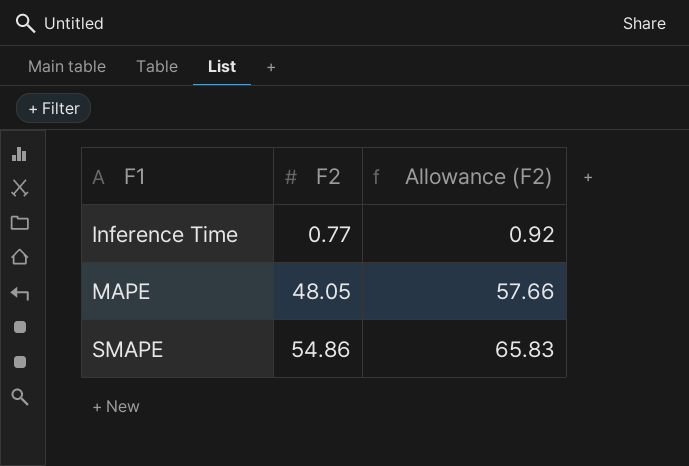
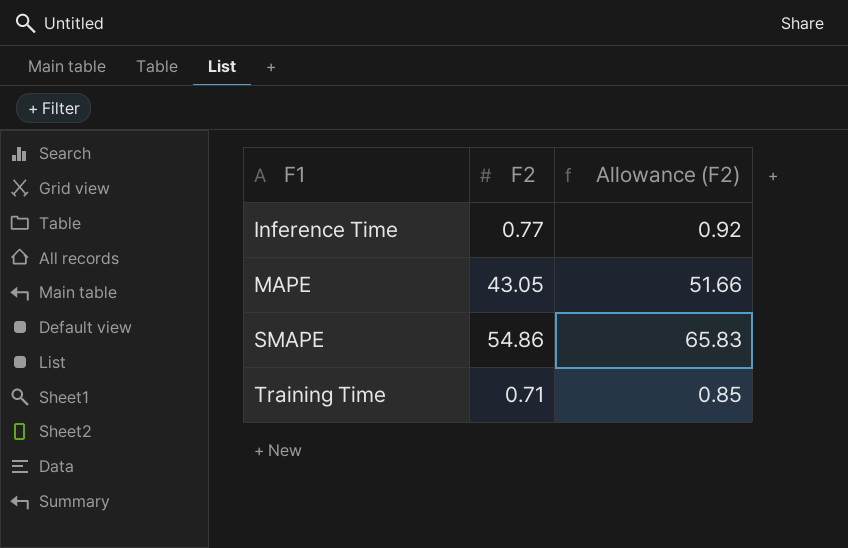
MAPE | F2: 48.05 -> 43.05
MAPE | Allowance (F2): 57.66 -> 51.66
row Training Time: none -> 0.71 | 0.85

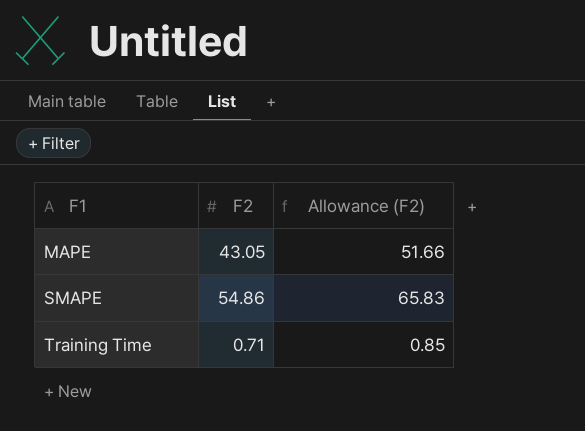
row Inference Time: 0.77 | 0.92 -> none

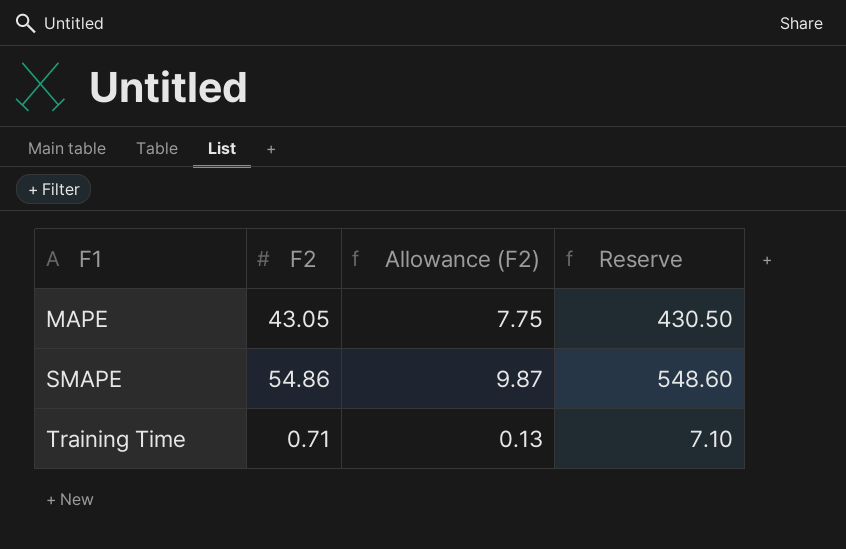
column Allowance (F2) | formula: [F2] * 1.2 -> [F2] * 0.18
column Reserve | formula: none -> [F2] * 10

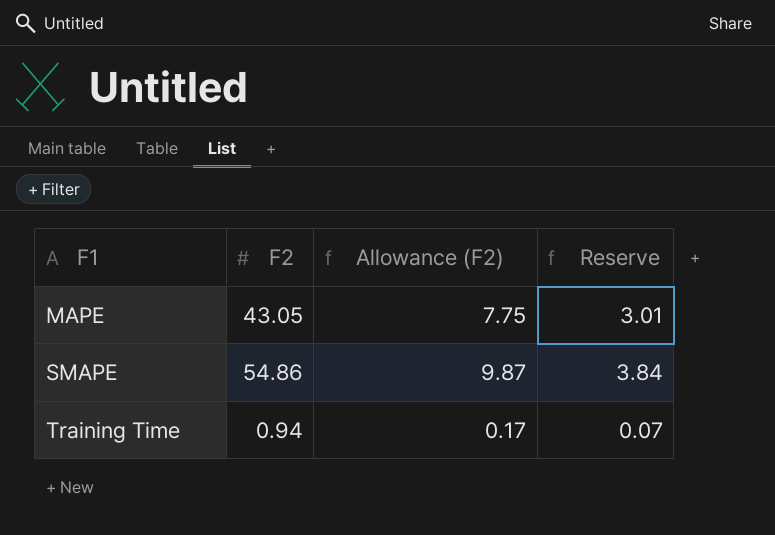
column Reserve | formula: [F2] * 10 -> [F2] * 0.07
Training Time | F2: 0.71 -> 0.94
Training Time | Allowance (F2): 0.13 -> 0.17

